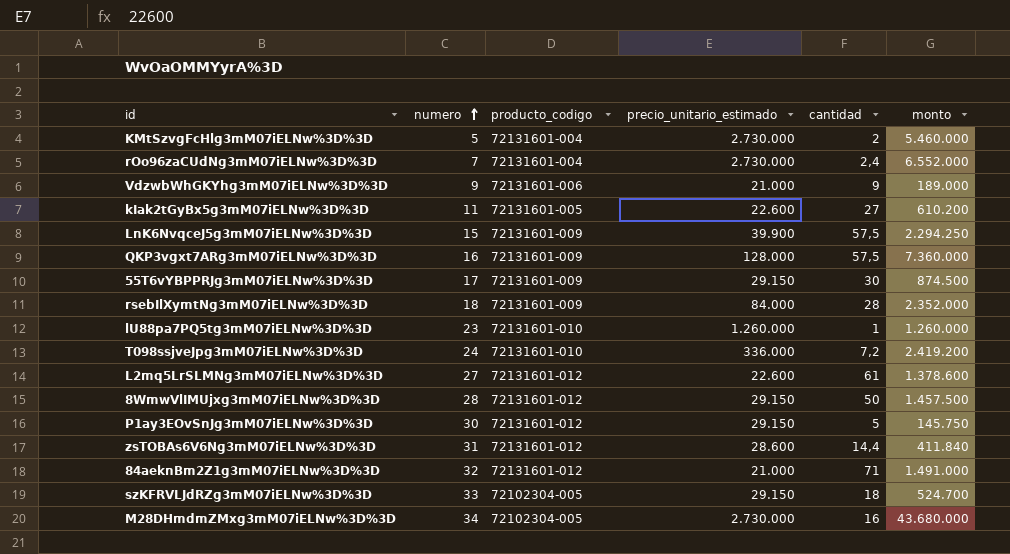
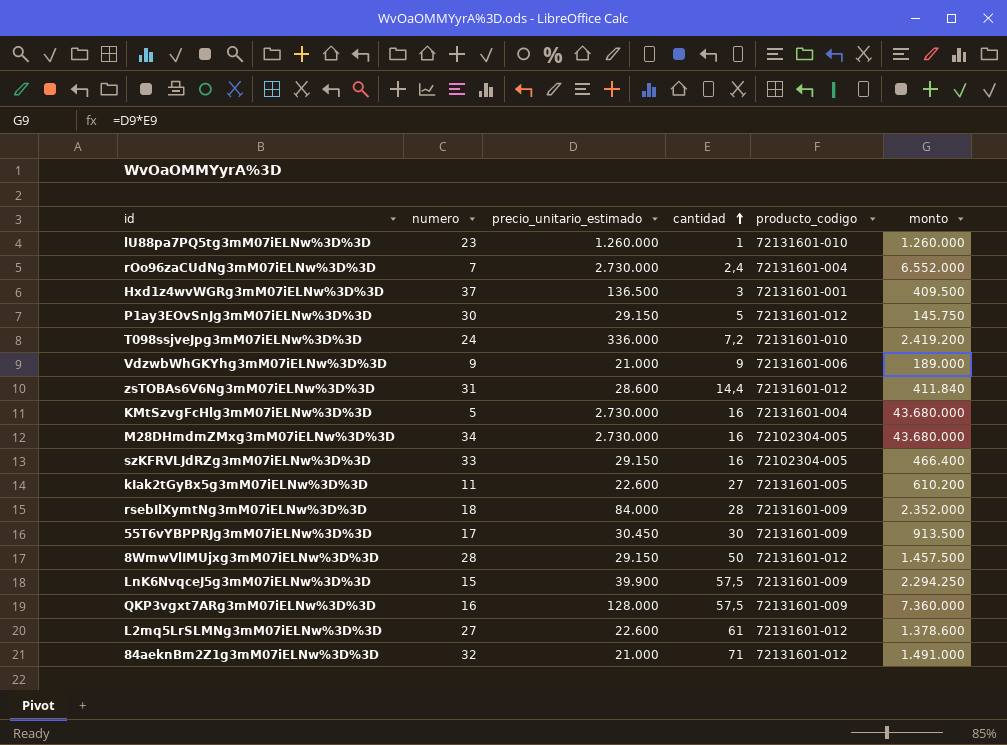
row order: numero ascending -> cantidad ascending
column producto_codigo | position: 3 -> 5
row Hxd1z4wvWGRg3mM07iELNw%3D%3D: none -> 37 | 136.500 | 3 | 72131601-001 | 409.500
KMtSzvgFcHlg3mM07iELNw%3D%3D | cantidad: 2 -> 16
KMtSzvgFcHlg3mM07iELNw%3D%3D | monto: 5.460.000 -> 43.680.000
szKFRVLJdRZg3mM07iELNw%3D%3D | cantidad: 18 -> 16
szKFRVLJdRZg3mM07iELNw%3D%3D | monto: 524.700 -> 466.400
55T6vYBPPRJg3mM07iELNw%3D%3D | precio_unitario_estimado: 29.150 -> 30.450
55T6vYBPPRJg3mM07iELNw%3D%3D | monto: 874.500 -> 913.500

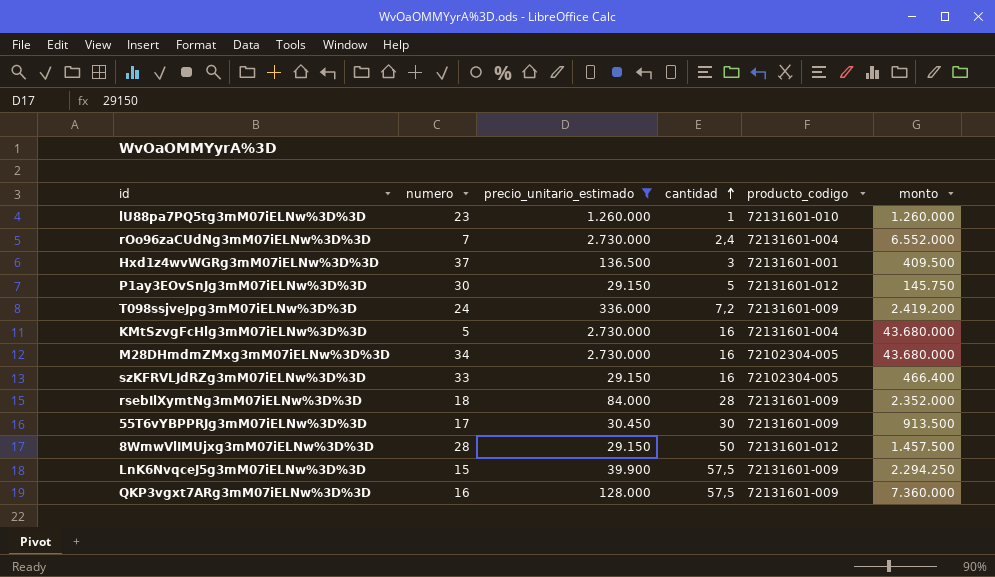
filter: none -> precio_unitario_estimado >= 29.150
T098ssjveJpg3mM07iELNw%3D%3D | producto_codigo: 72131601-010 -> 72131601-009

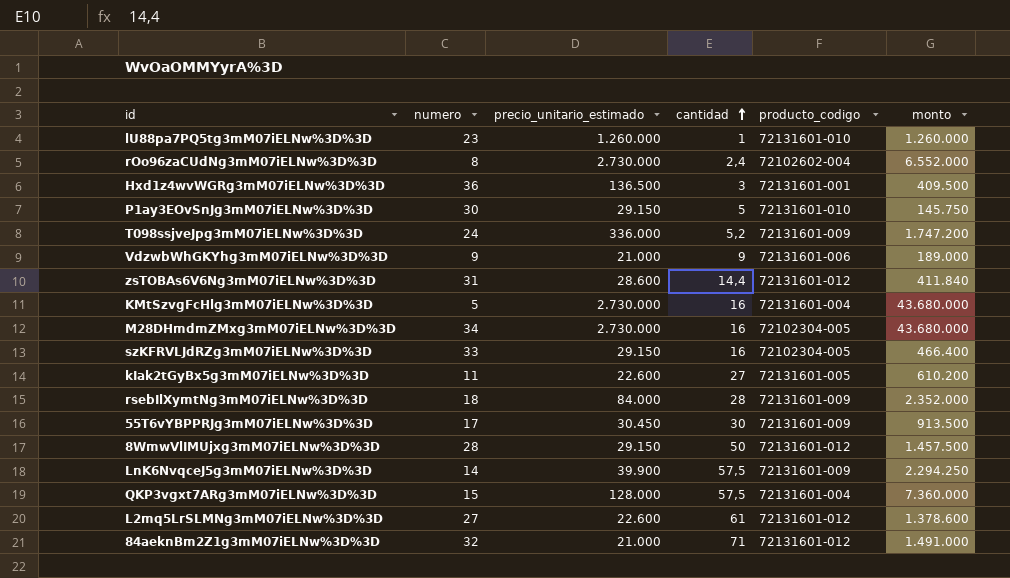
filter: precio_unitario_estimado >= 29.150 -> none
rOo96zaCUdNg3mM07iELNw%3D%3D | numero: 7 -> 8
rOo96zaCUdNg3mM07iELNw%3D%3D | producto_codigo: 72131601-004 -> 72102602-004
Hxd1z4wvWGRg3mM07iELNw%3D%3D | numero: 37 -> 36
P1ay3EOvSnJg3mM07iELNw%3D%3D | producto_codigo: 72131601-012 -> 72131601-010
T098ssjveJpg3mM07iELNw%3D%3D | cantidad: 7,2 -> 5,2
T098ssjveJpg3mM07iELNw%3D%3D | monto: 2.419.200 -> 1.747.200
LnK6NvqceJ5g3mM07iELNw%3D%3D | numero: 15 -> 14
QKP3vgxt7ARg3mM07iELNw%3D%3D | numero: 16 -> 15
QKP3vgxt7ARg3mM07iELNw%3D%3D | producto_codigo: 72131601-009 -> 72131601-004

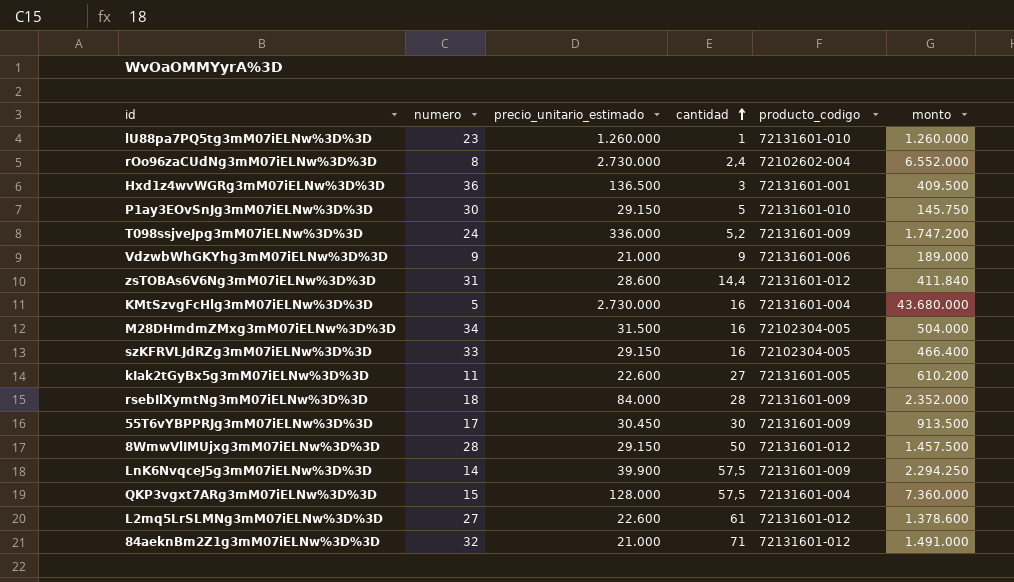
M28DHmdmZMxg3mM07iELNw%3D%3D | precio_unitario_estimado: 2.730.000 -> 31.500
M28DHmdmZMxg3mM07iELNw%3D%3D | monto: 43.680.000 -> 504.000

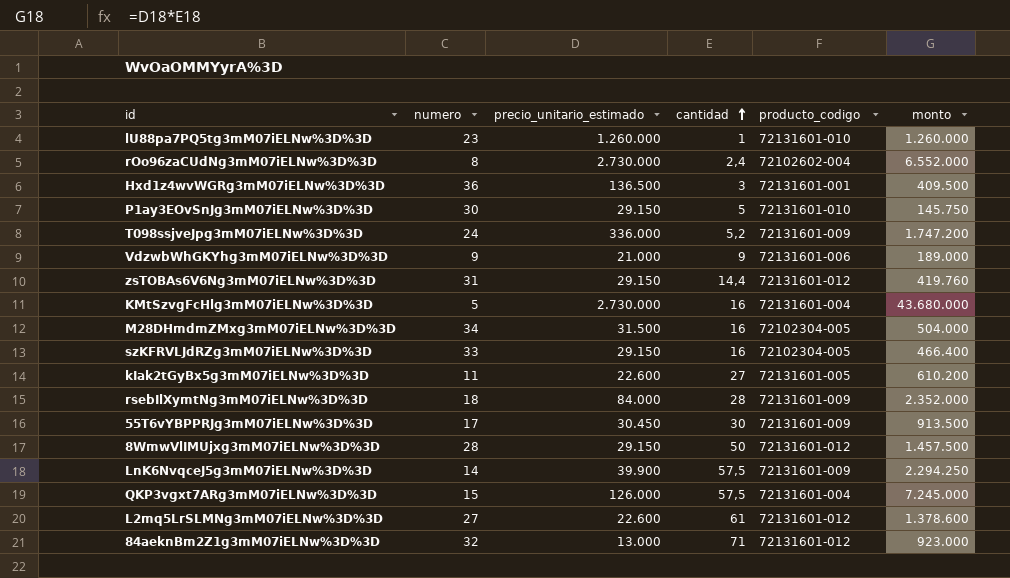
zsTOBAs6V6Ng3mM07iELNw%3D%3D | precio_unitario_estimado: 28.600 -> 29.150
zsTOBAs6V6Ng3mM07iELNw%3D%3D | monto: 411.840 -> 419.760
QKP3vgxt7ARg3mM07iELNw%3D%3D | precio_unitario_estimado: 128.000 -> 126.000
QKP3vgxt7ARg3mM07iELNw%3D%3D | monto: 7.360.000 -> 7.245.000
84aeknBm2Z1g3mM07iELNw%3D%3D | precio_unitario_estimado: 21.000 -> 13.000
84aeknBm2Z1g3mM07iELNw%3D%3D | monto: 1.491.000 -> 923.000

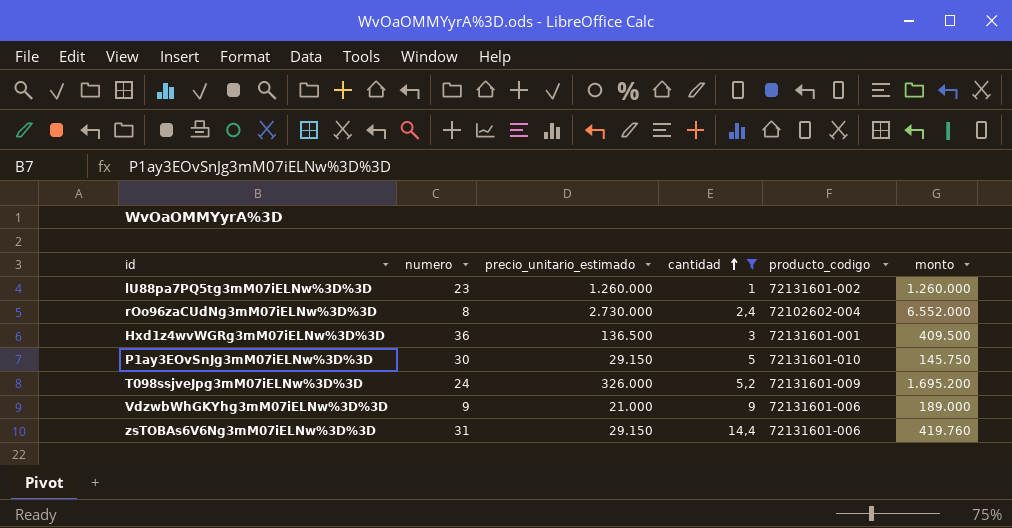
filter: none -> cantidad <= 14,4
lU88pa7PQ5tg3mM07iELNw%3D%3D | producto_codigo: 72131601-010 -> 72131601-002
T098ssjveJpg3mM07iELNw%3D%3D | precio_unitario_estimado: 336.000 -> 326.000
T098ssjveJpg3mM07iELNw%3D%3D | monto: 1.747.200 -> 1.695.200
zsTOBAs6V6Ng3mM07iELNw%3D%3D | producto_codigo: 72131601-012 -> 72131601-006

